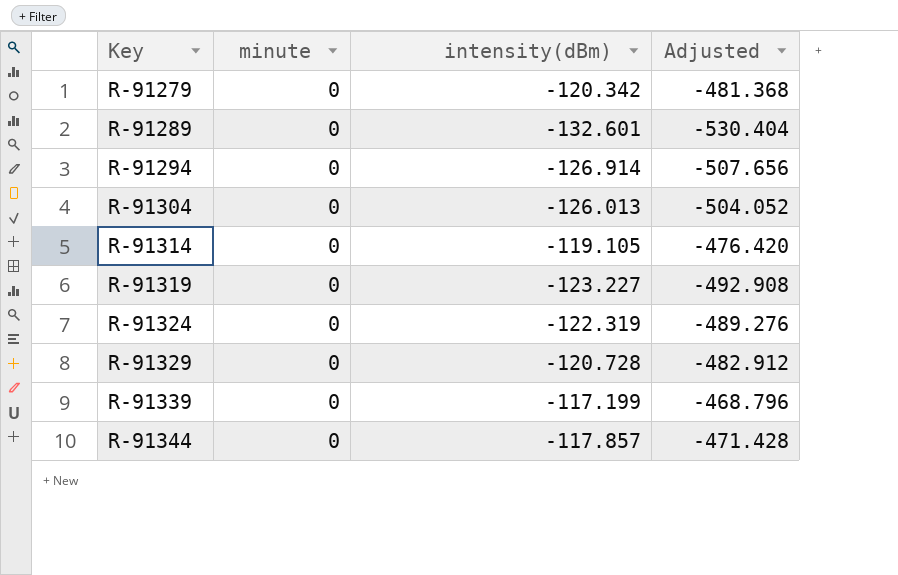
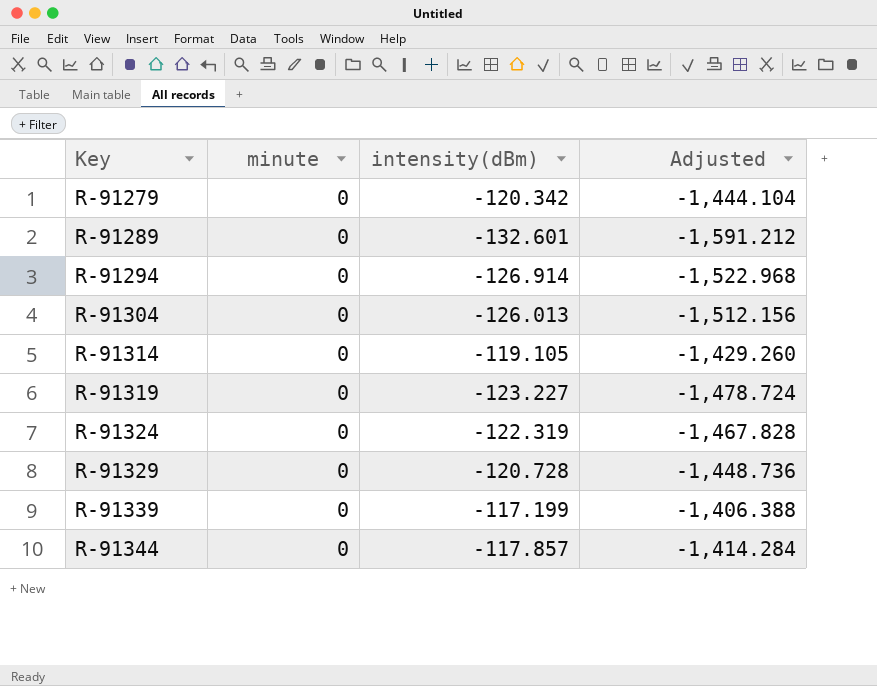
column Adjusted | formula: [intensity(dBm)] * 4 -> [intensity(dBm)] * 12

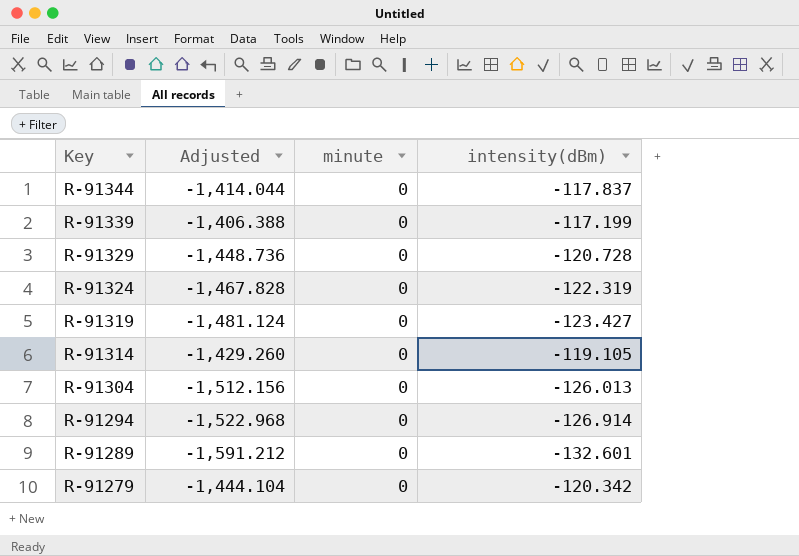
row order: Key ascending -> Key descending
column Adjusted | position: 4 -> 2
R-91344 | Adjusted: -1,414.284 -> -1,414.044
R-91344 | intensity(dBm): -117.857 -> -117.837
R-91319 | Adjusted: -1,478.724 -> -1,481.124
R-91319 | intensity(dBm): -123.227 -> -123.427

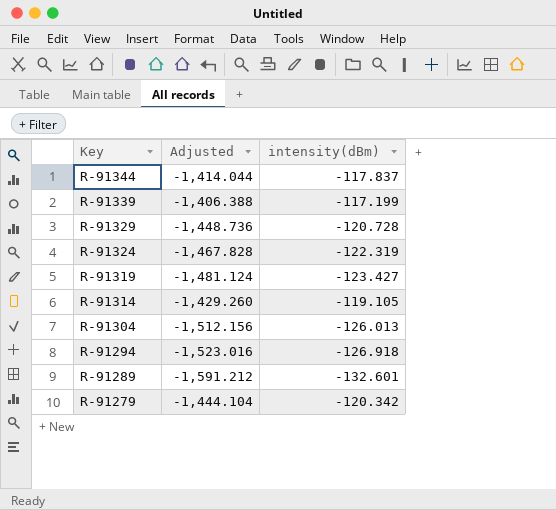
column minute | position: 3 -> none
R-91294 | Adjusted: -1,522.968 -> -1,523.016
R-91294 | intensity(dBm): -126.914 -> -126.918

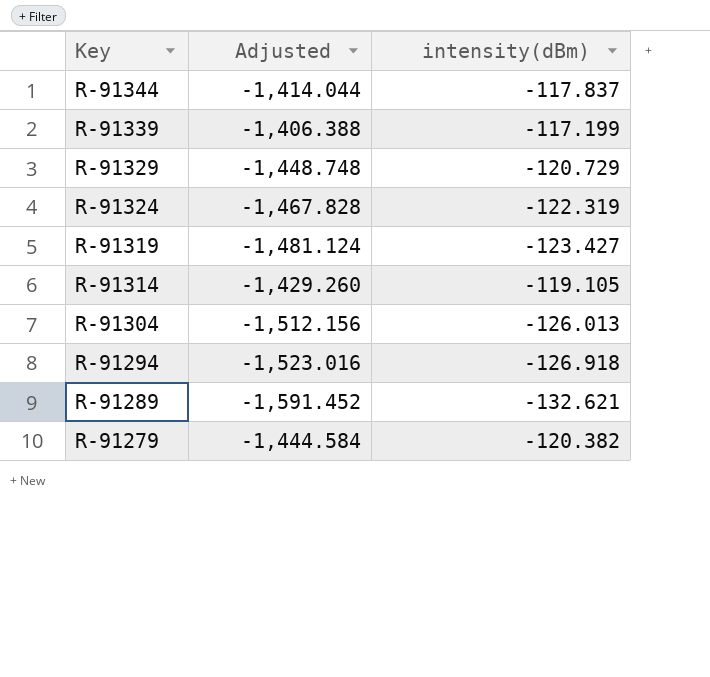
R-91329 | Adjusted: -1,448.736 -> -1,448.748
R-91329 | intensity(dBm): -120.728 -> -120.729
R-91289 | Adjusted: -1,591.212 -> -1,591.452
R-91289 | intensity(dBm): -132.601 -> -132.621
R-91279 | Adjusted: -1,444.104 -> -1,444.584
R-91279 | intensity(dBm): -120.342 -> -120.382

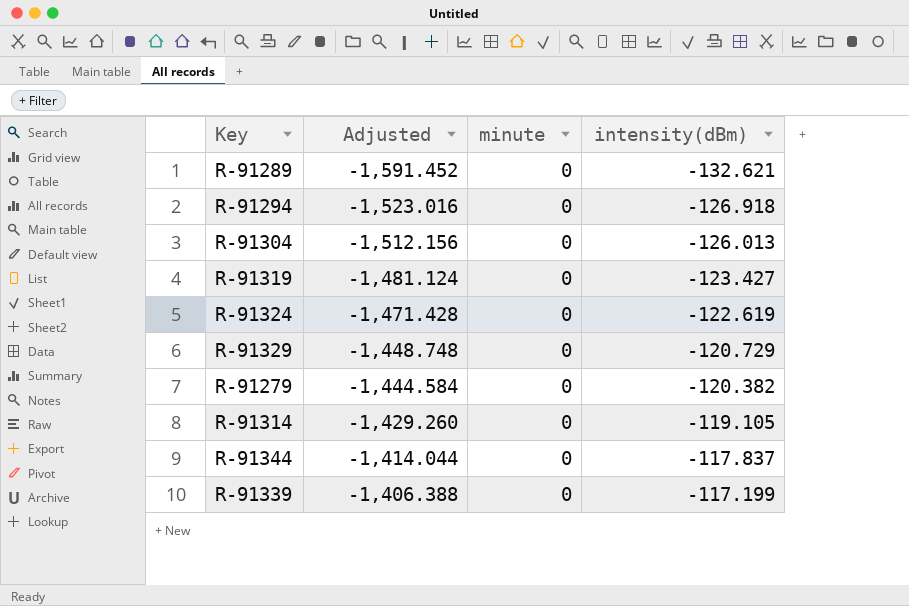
row order: Key descending -> Adjusted ascending
column minute | position: none -> 3
R-91324 | Adjusted: -1,467.828 -> -1,471.428
R-91324 | intensity(dBm): -122.319 -> -122.619

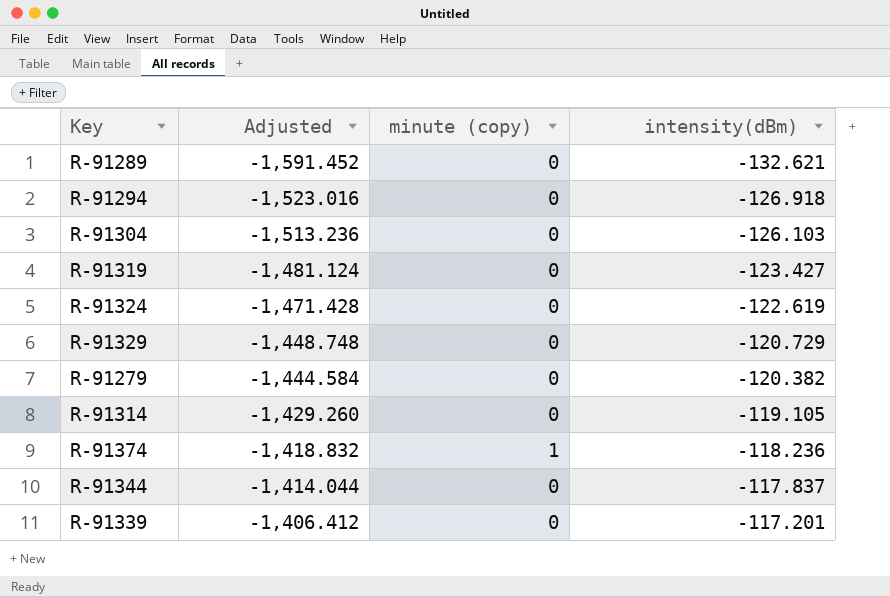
column name: minute -> minute (copy)
R-91304 | Adjusted: -1,512.156 -> -1,513.236
R-91304 | intensity(dBm): -126.013 -> -126.103
row R-91374: none -> -1,418.832 | 1 | -118.236
R-91339 | Adjusted: -1,406.388 -> -1,406.412
R-91339 | intensity(dBm): -117.199 -> -117.201

